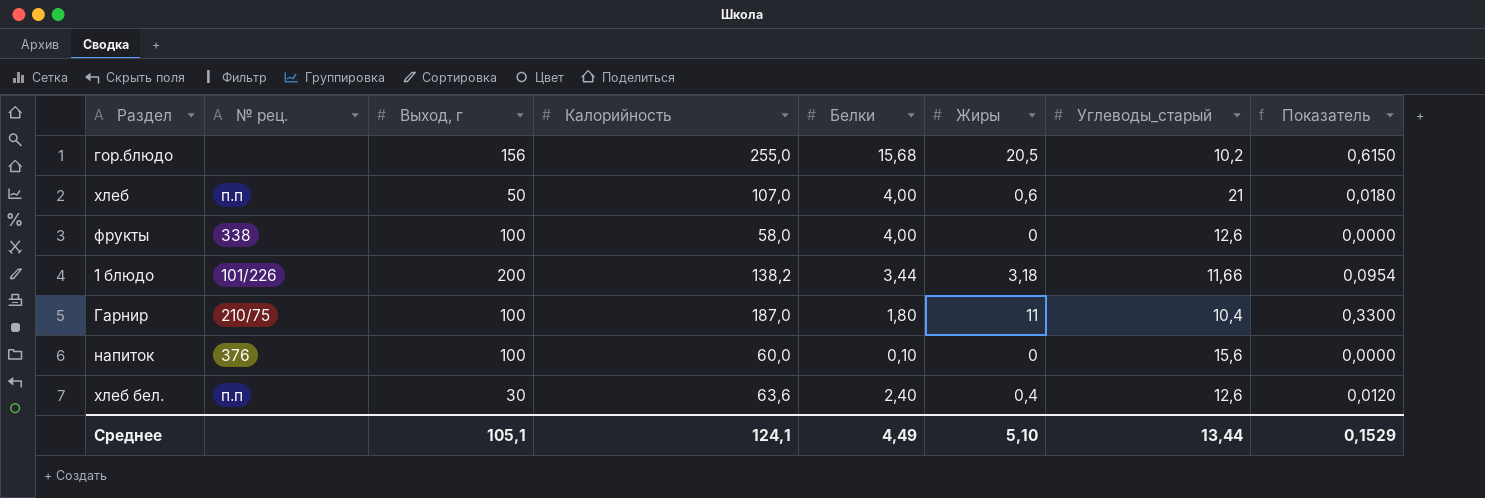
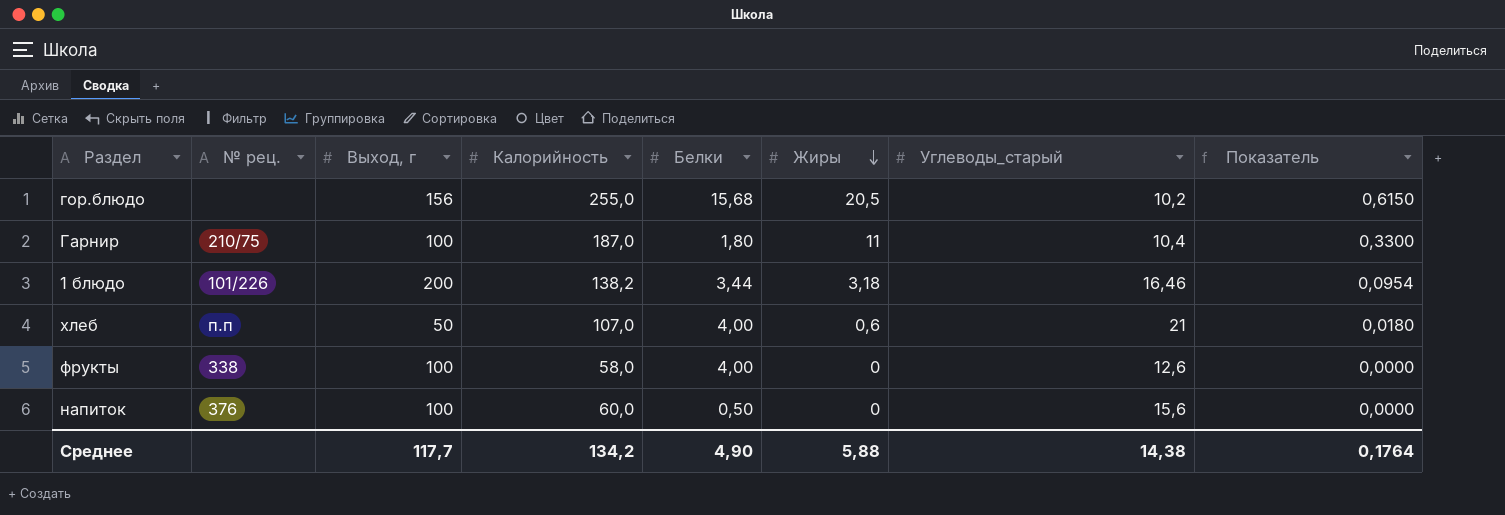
row order: none -> Жиры descending
row хлеб бел.: п.п | 30 | 63,6 | 2,40 | 0,4 | 12,6 | 0,0120 -> none
1 блюдо | Углеводы_старый: 11,66 -> 16,46
напиток | Белки: 0,10 -> 0,50
Среднее | Выход, г: 105,1 -> 117,7
Среднее | Калорийность: 124,1 -> 134,2
Среднее | Белки: 4,49 -> 4,90
Среднее | Жиры: 5,10 -> 5,88
Среднее | Углеводы_старый: 13,44 -> 14,38
Среднее | Показатель: 0,1529 -> 0,1764

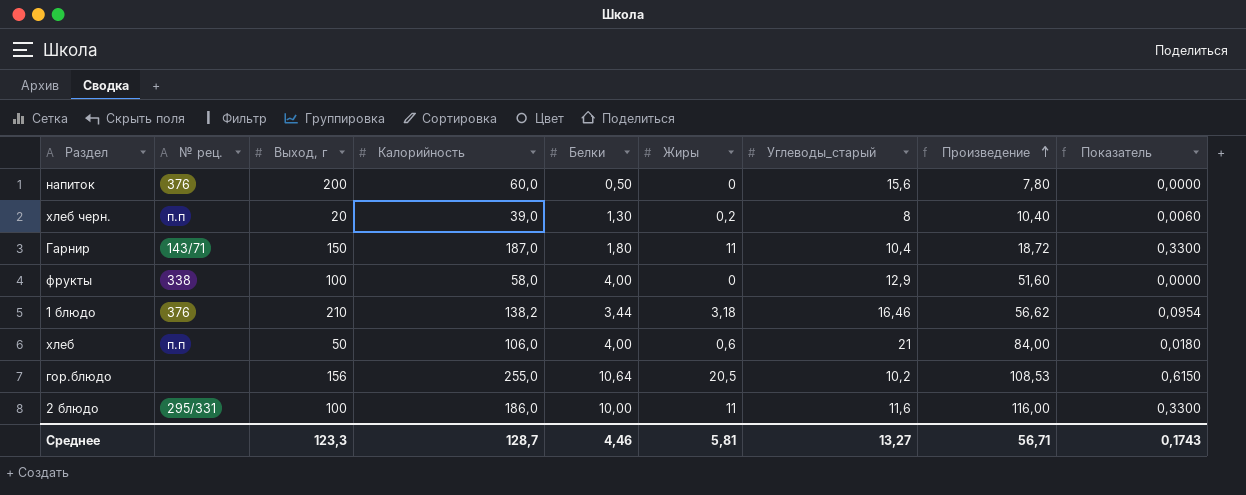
row order: Жиры descending -> Произведение ascending
column Произведение | formula: none -> [Белки] * [Углеводы_старый]
напиток | Выход, г: 100 -> 200
row хлеб черн.: none -> п.п | 20 | 39,0 | 1,30 | 0,2 | 8 | 10,40 | 0,0060
Гарнир | № рец.: 210/75 -> 143/71
Гарнир | Выход, г: 100 -> 150
фрукты | Углеводы_старый: 12,6 -> 12,9
1 блюдо | № рец.: 101/226 -> 376
1 блюдо | Выход, г: 200 -> 210
хлеб | Калорийность: 107,0 -> 106,0
гор.блюдо | Белки: 15,68 -> 10,64
row 2 блюдо: none -> 295/331 | 100 | 186,0 | 10,00 | 11 | 11,6 | 116,00 | 0,3300
Среднее | Выход, г: 117,7 -> 123,3
Среднее | Калорийность: 134,2 -> 128,7
Среднее | Белки: 4,90 -> 4,46
Среднее | Жиры: 5,88 -> 5,81
Среднее | Углеводы_старый: 14,38 -> 13,27
Среднее | Показатель: 0,1764 -> 0,1743

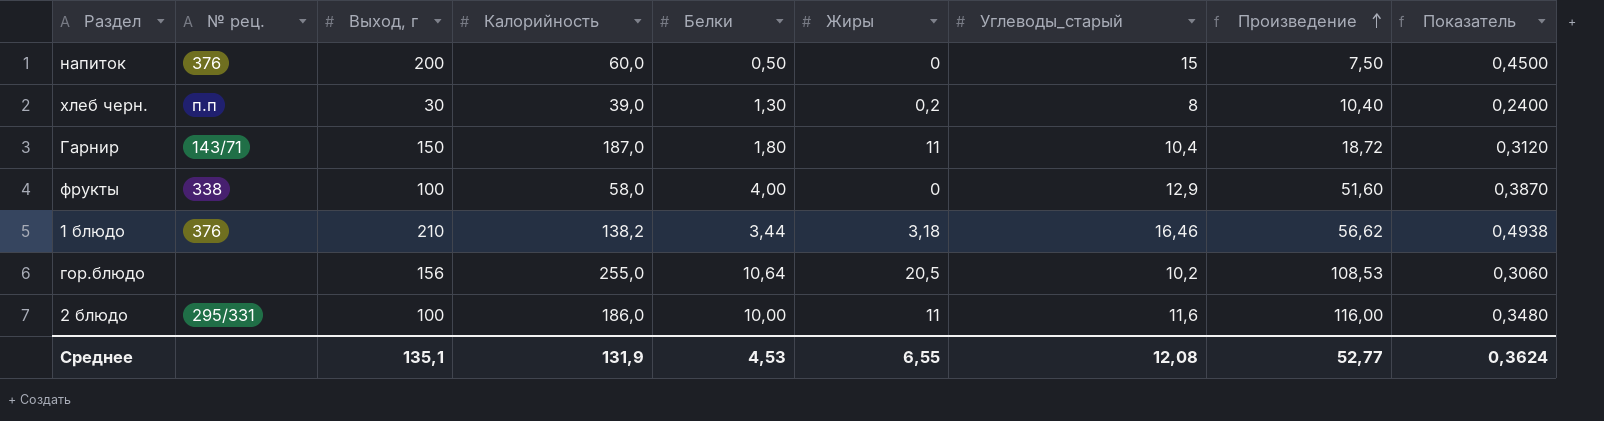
column Показатель | formula: [Жиры] * 0,03 -> [Углеводы_старый] * 0,03
row хлеб: п.п | 50 | 106,0 | 4,00 | 0,6 | 21 | 84,00 | 0,0180 -> none
напиток | Углеводы_старый: 15,6 -> 15
напиток | Произведение: 7,80 -> 7,50
хлеб черн. | Выход, г: 20 -> 30
Среднее | Выход, г: 123,3 -> 135,1
Среднее | Калорийность: 128,7 -> 131,9
Среднее | Белки: 4,46 -> 4,53
Среднее | Жиры: 5,81 -> 6,55
Среднее | Углеводы_старый: 13,27 -> 12,08
Среднее | Произведение: 56,71 -> 52,77
Среднее | Показатель: 0,1743 -> 0,3624

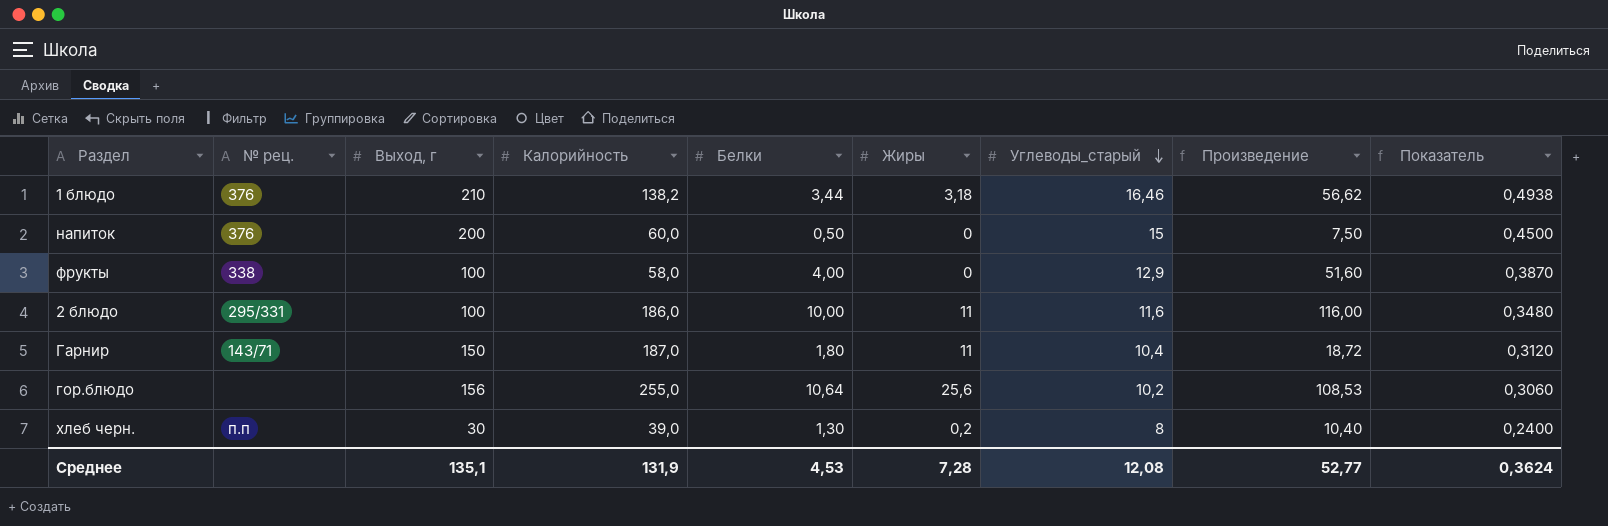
row order: Произведение ascending -> Углеводы_старый descending
гор.блюдо | Жиры: 20,5 -> 25,6
Среднее | Жиры: 6,55 -> 7,28

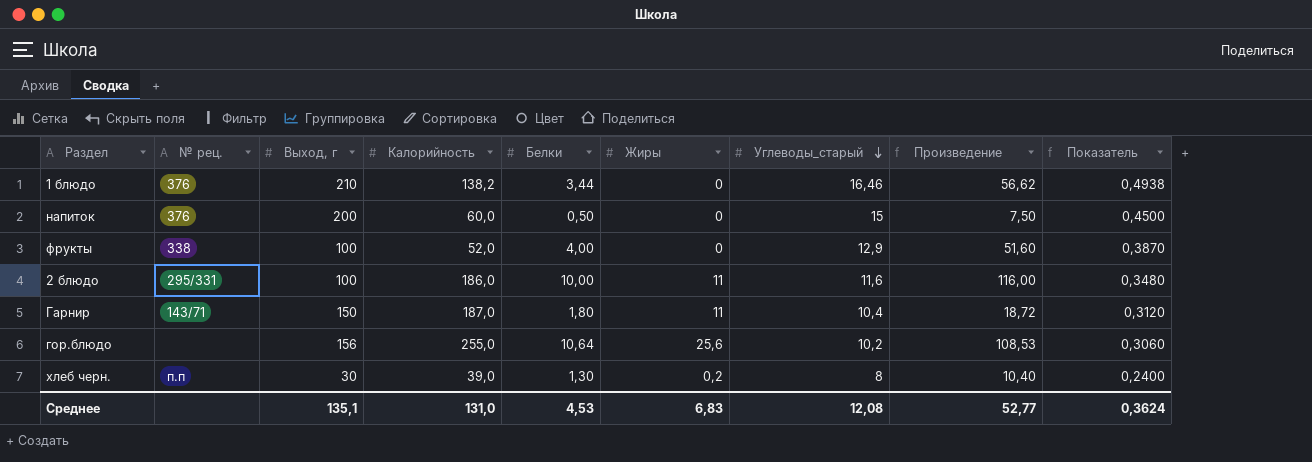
1 блюдо | Жиры: 3,18 -> 0
фрукты | Калорийность: 58,0 -> 52,0
Среднее | Калорийность: 131,9 -> 131,0
Среднее | Жиры: 7,28 -> 6,83

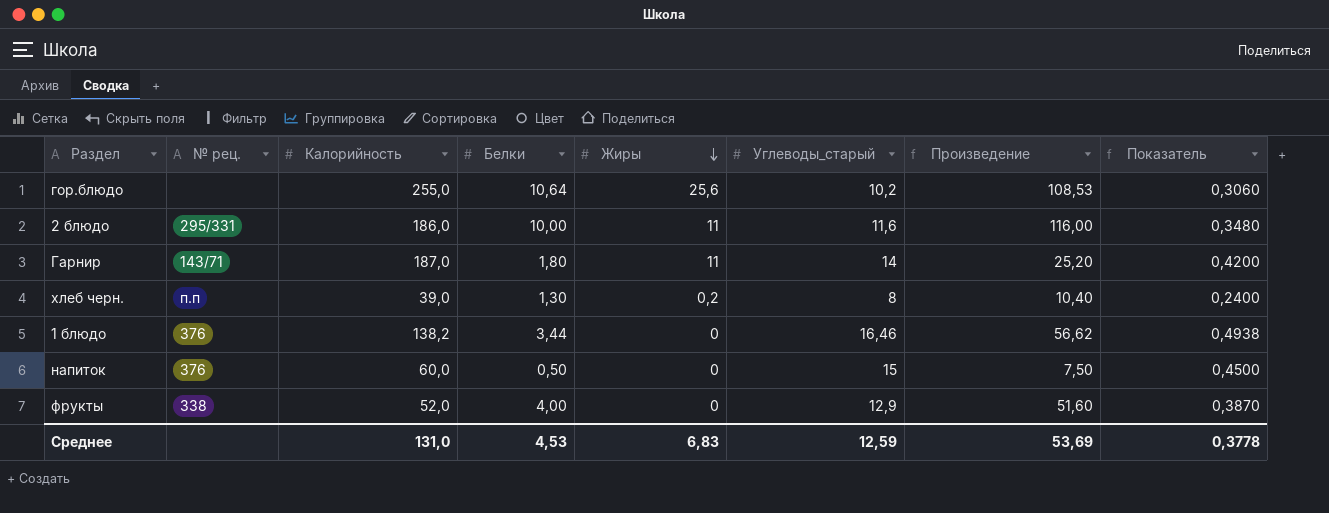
row order: Углеводы_старый descending -> Жиры descending
column Выход, г | position: 3 -> none
Гарнир | Углеводы_старый: 10,4 -> 14
Гарнир | Произведение: 18,72 -> 25,20
Гарнир | Показатель: 0,3120 -> 0,4200
Среднее | Углеводы_старый: 12,08 -> 12,59
Среднее | Произведение: 52,77 -> 53,69
Среднее | Показатель: 0,3624 -> 0,3778

